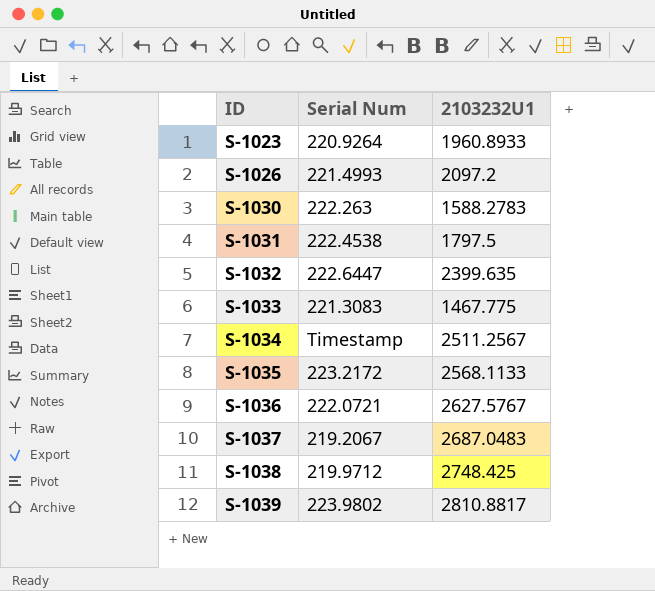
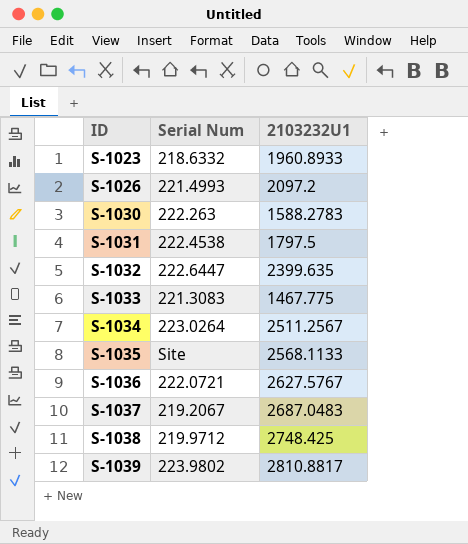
S-1023 | Serial Num: 220.9264 -> 218.6332
S-1034 | Serial Num: Timestamp -> 223.0264
S-1035 | Serial Num: 223.2172 -> Site

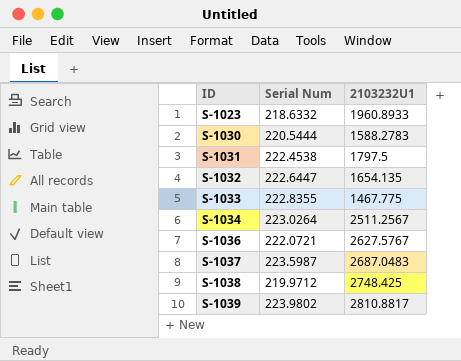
row S-1026: 221.4993 | 2097.2 -> none
row S-1035: Site | 2568.1133 -> none
S-1030 | Serial Num: 222.263 -> 220.5444
S-1032 | 2103232U1: 2399.635 -> 1654.135
S-1033 | Serial Num: 221.3083 -> 222.8355
S-1037 | Serial Num: 219.2067 -> 223.5987

